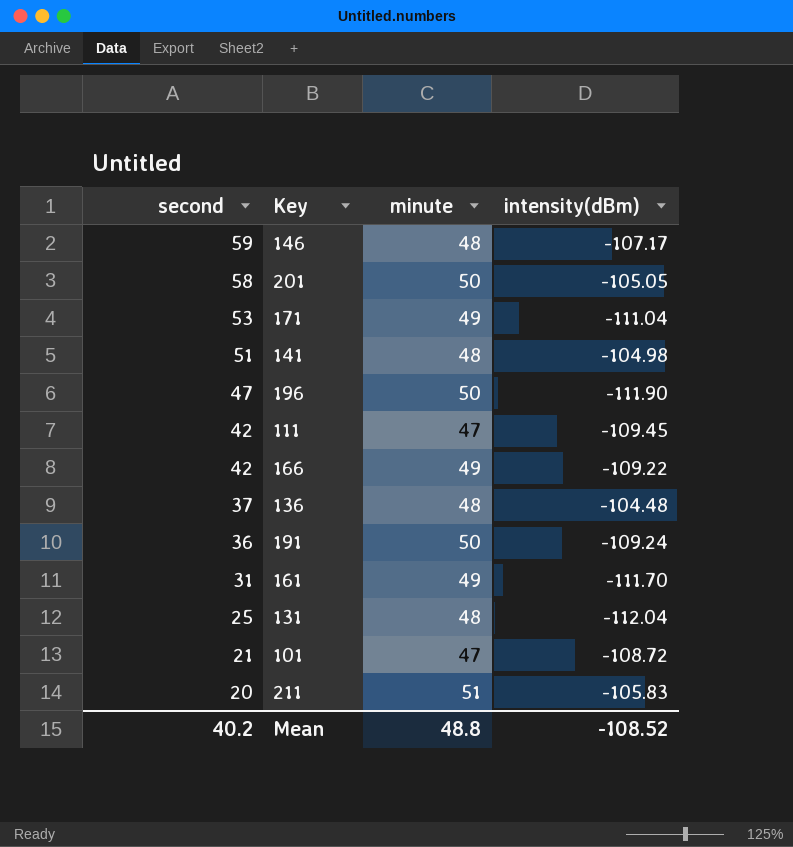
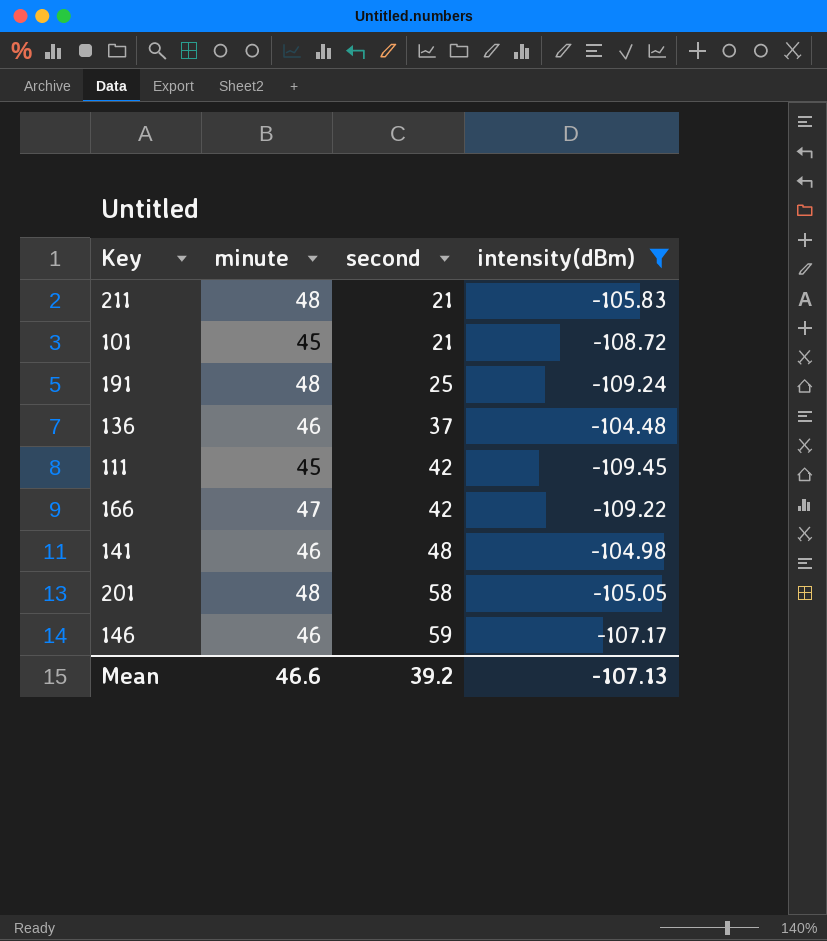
filter: none -> intensity(dBm) >= -109.45
row order: second descending -> second ascending
column second | position: 1 -> 3
211 | minute: 51 -> 48
211 | second: 20 -> 21
101 | minute: 47 -> 45
191 | minute: 50 -> 48
191 | second: 36 -> 25
136 | minute: 48 -> 46
111 | minute: 47 -> 45
166 | minute: 49 -> 47
141 | minute: 48 -> 46
141 | second: 51 -> 48
201 | minute: 50 -> 48
146 | minute: 48 -> 46
Mean | minute: 48.8 -> 46.6
Mean | second: 40.2 -> 39.2
Mean | intensity(dBm): -108.52 -> -107.13

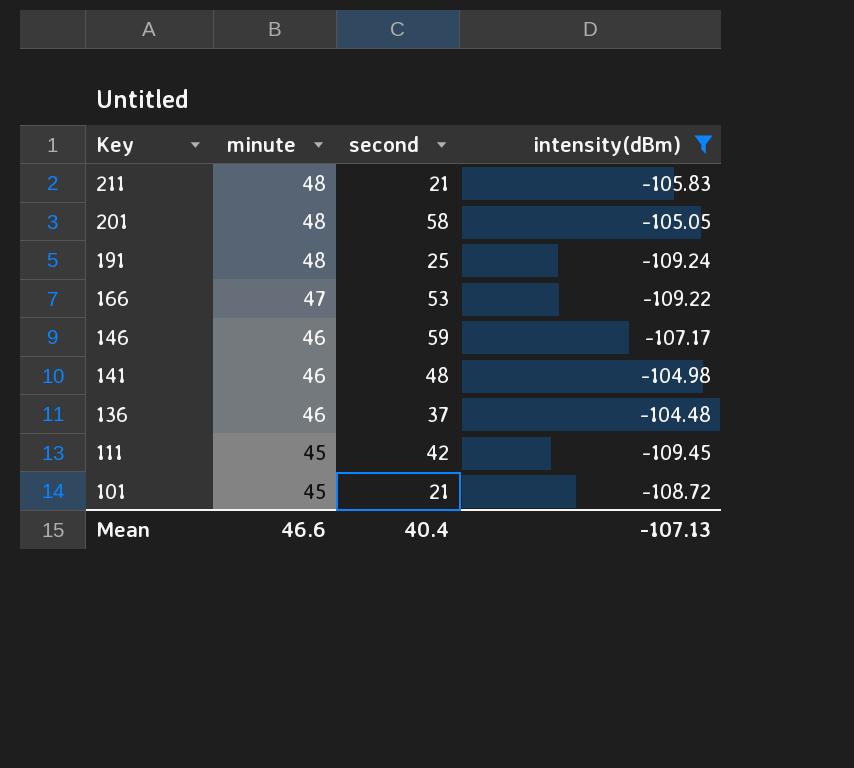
row order: second ascending -> Key descending
166 | second: 42 -> 53
Mean | second: 39.2 -> 40.4

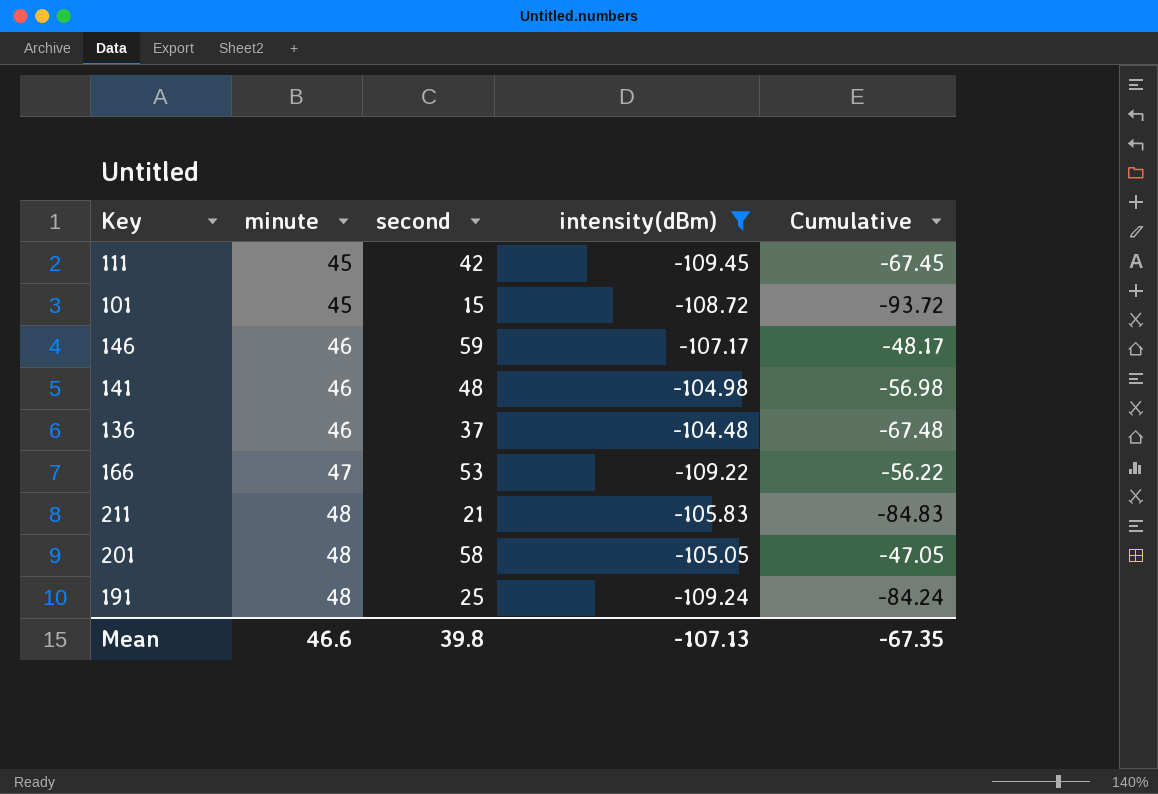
row order: Key descending -> minute ascending
column Cumulative | formula: none -> [second] + [intensity(dBm)]
101 | second: 21 -> 15
Mean | second: 40.4 -> 39.8

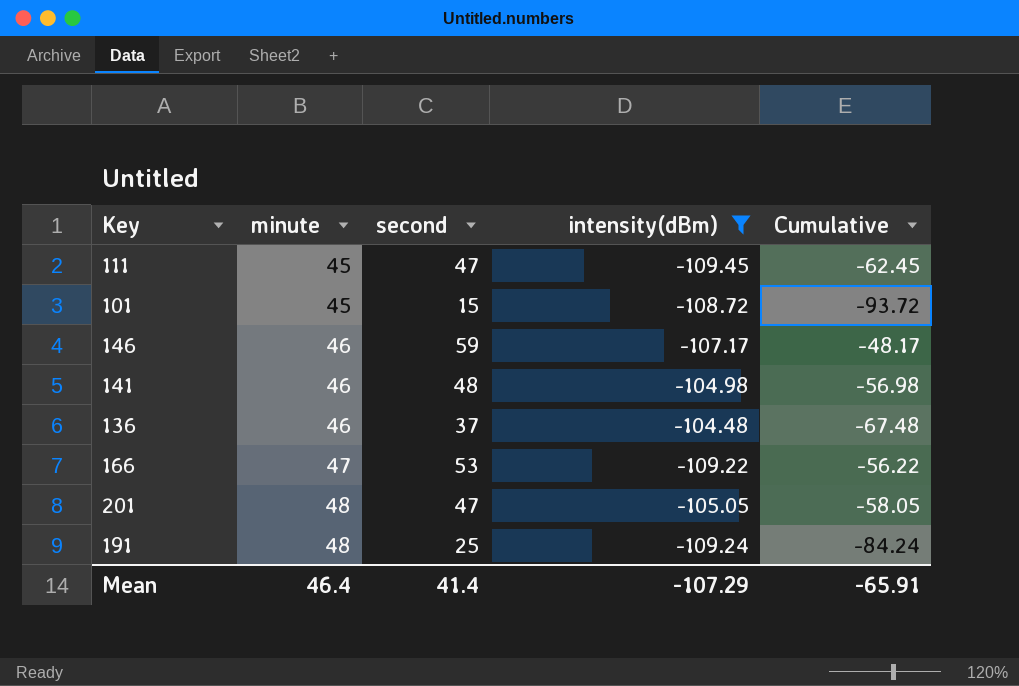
row 211: 48 | 21 | -105.83 | -84.83 -> none
111 | second: 42 -> 47
111 | Cumulative: -67.45 -> -62.45
201 | second: 58 -> 47
201 | Cumulative: -47.05 -> -58.05
Mean | minute: 46.6 -> 46.4
Mean | second: 39.8 -> 41.4
Mean | intensity(dBm): -107.13 -> -107.29
Mean | Cumulative: -67.35 -> -65.91

